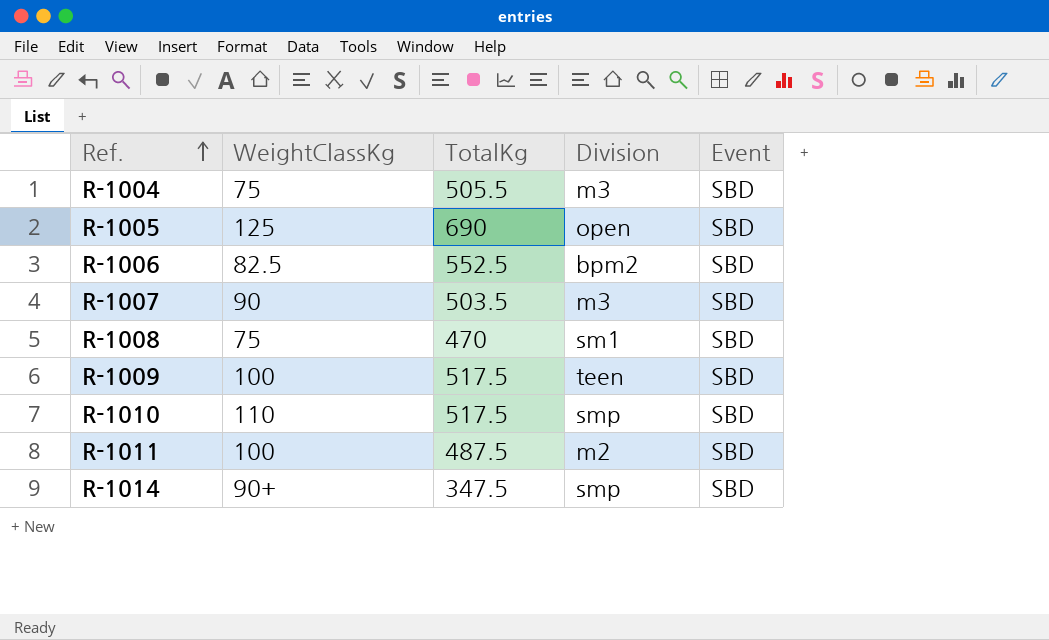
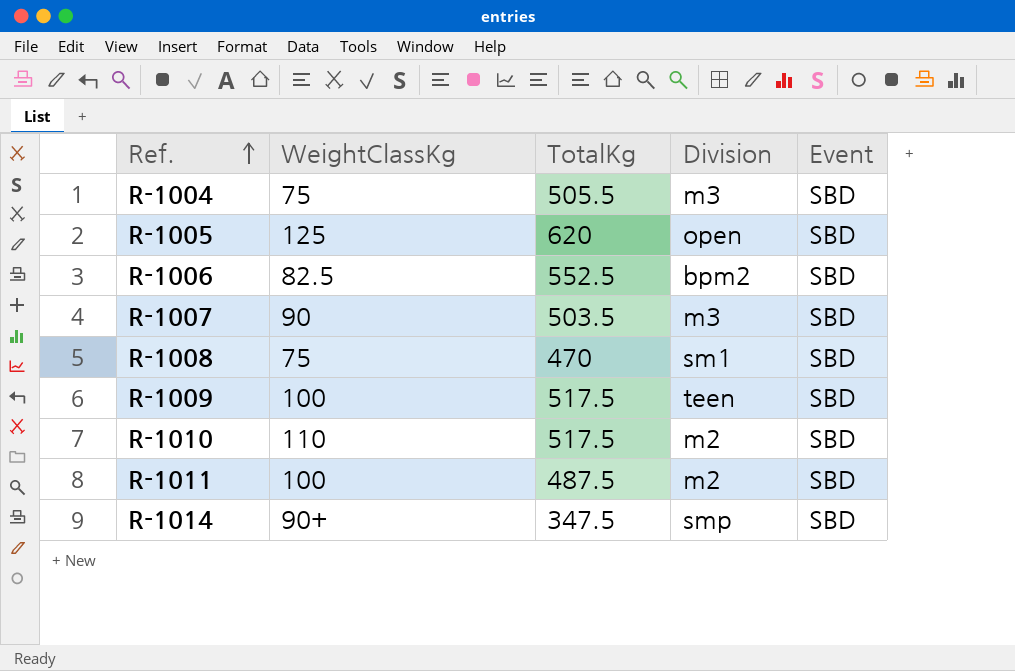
R-1005 | TotalKg: 690 -> 620
R-1010 | Division: smp -> m2

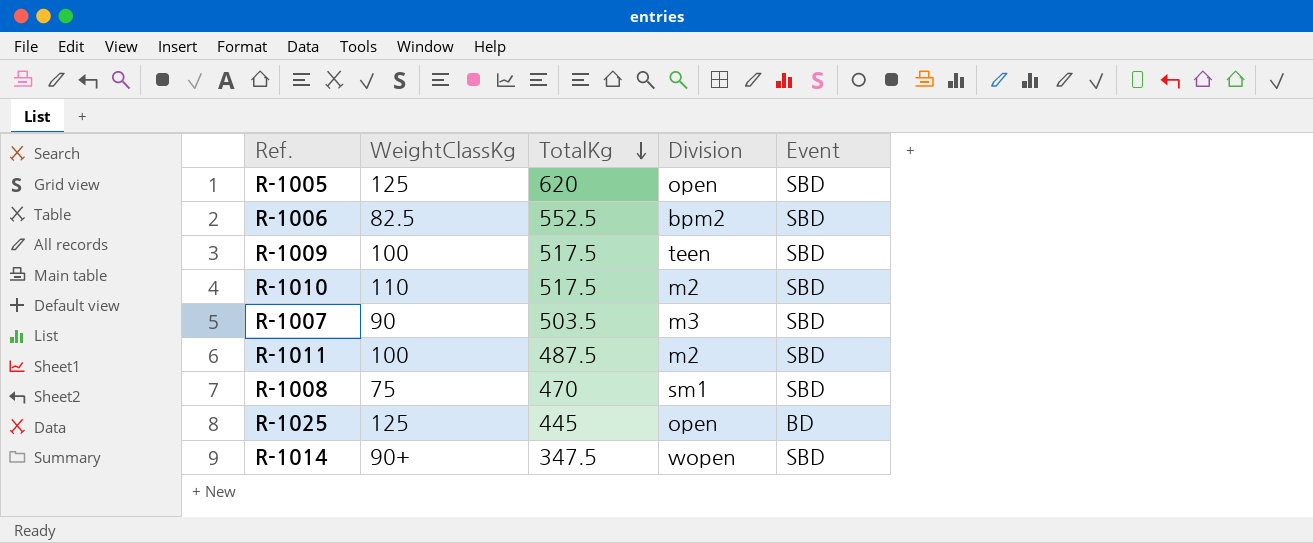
row order: Ref. ascending -> TotalKg descending
row R-1004: 75 | 505.5 | m3 | SBD -> none
row R-1025: none -> 125 | 445 | open | BD
R-1014 | Division: smp -> wopen

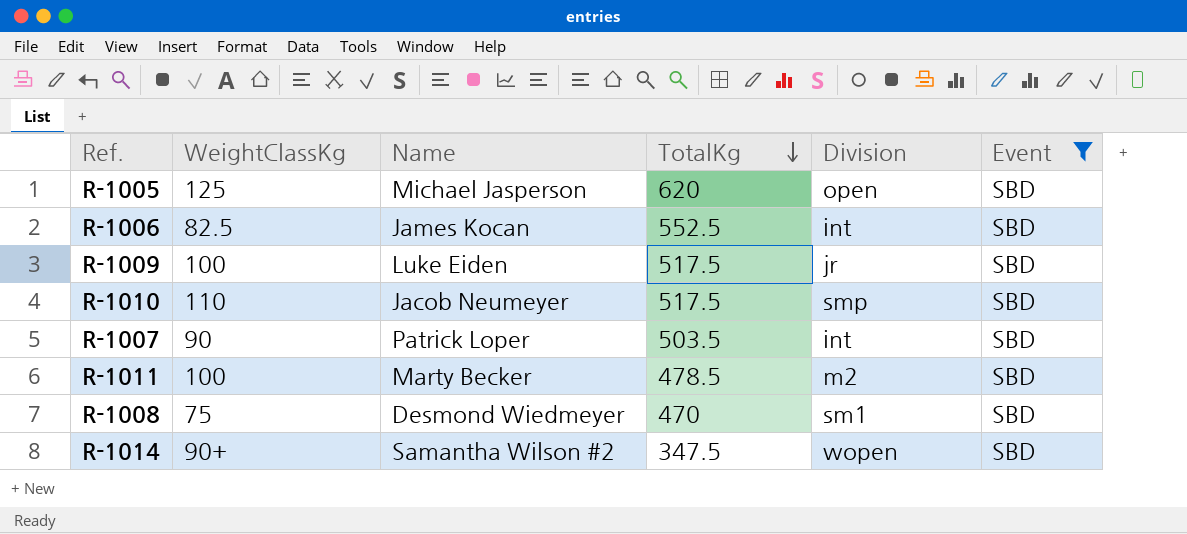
filter: none -> Event = SBD
column Name | position: none -> 3
R-1006 | Division: bpm2 -> int
R-1009 | Division: teen -> jr
R-1010 | Division: m2 -> smp
R-1007 | Division: m3 -> int
R-1011 | TotalKg: 487.5 -> 478.5

